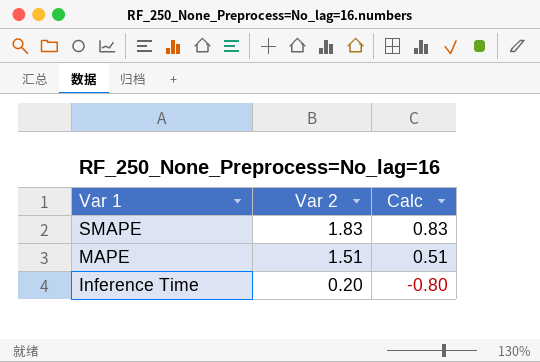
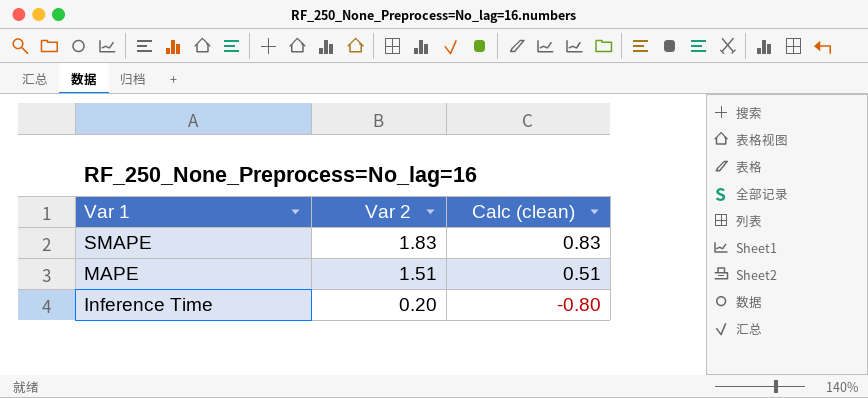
column name: Calc -> Calc (clean)

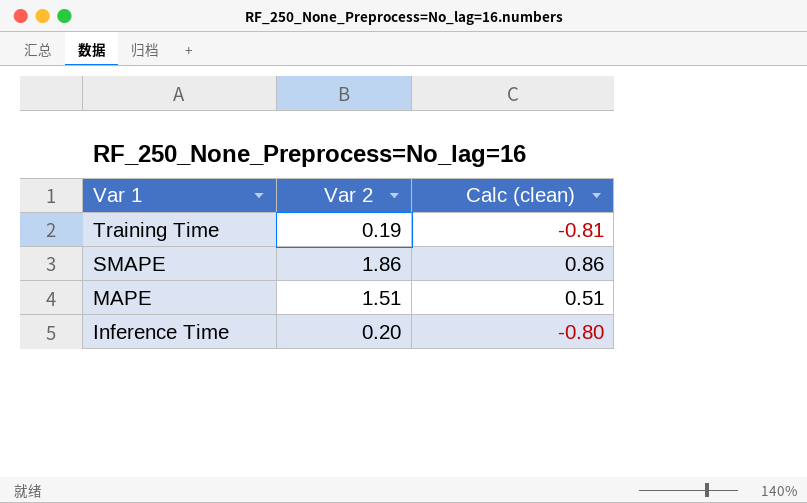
row Training Time: none -> 0.19 | -0.81
SMAPE | Var 2: 1.83 -> 1.86
SMAPE | Calc (clean): 0.83 -> 0.86

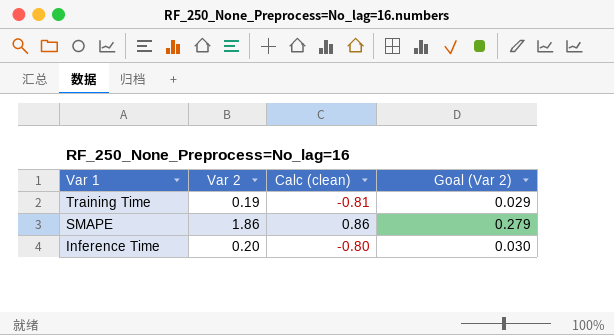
column Goal (Var 2) | formula: none -> [Var 2] * 0.15
row MAPE: 1.51 | 0.51 -> none

